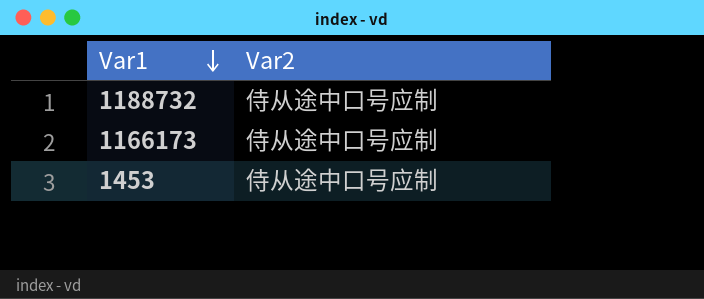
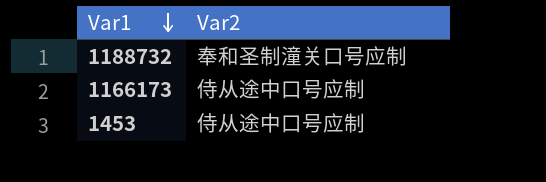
1188732 | Var2: 侍从途中口号应制 -> 奉和圣制潼关口号应制

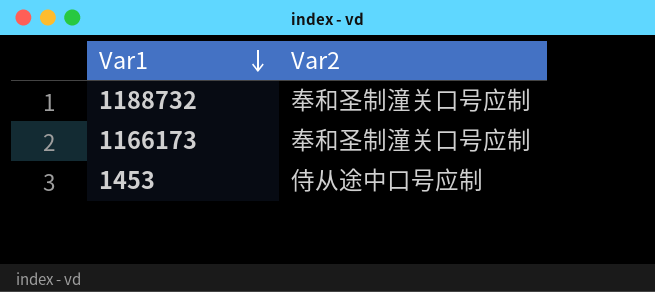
1166173 | Var2: 侍从途中口号应制 -> 奉和圣制潼关口号应制

